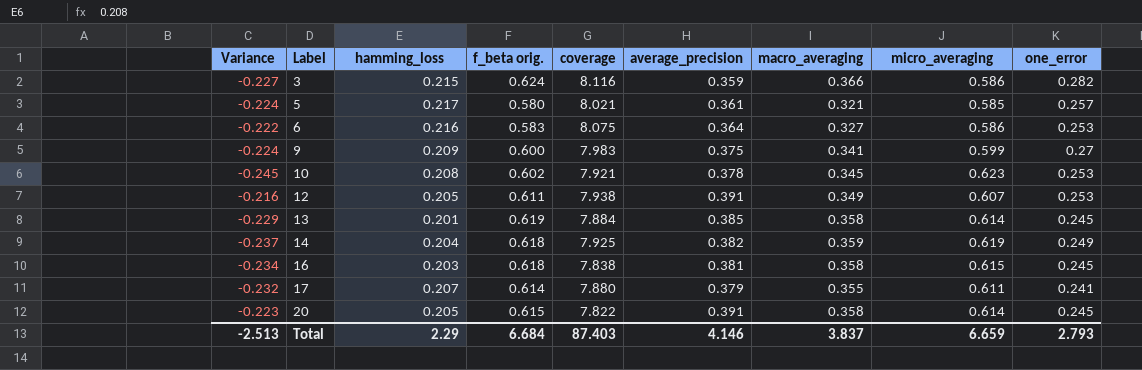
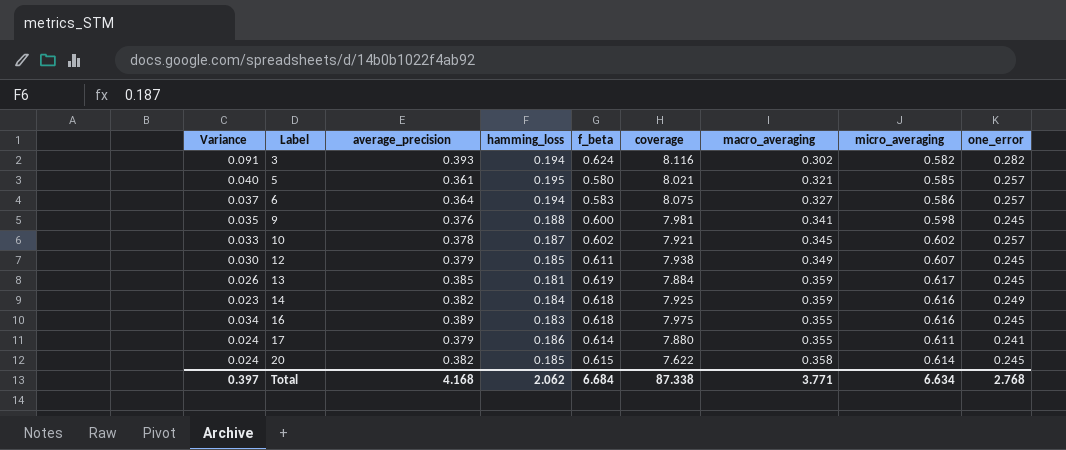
column Variance | formula: [average_precision] - [micro_averaging] -> [average_precision] - [macro_averaging]
column average_precision | position: 6 -> 3
column name: f_beta orig. -> f_beta
3 | average_precision: 0.359 -> 0.393
3 | hamming_loss: 0.215 -> 0.194
3 | macro_averaging: 0.366 -> 0.302
3 | micro_averaging: 0.586 -> 0.582
5 | hamming_loss: 0.217 -> 0.195
6 | hamming_loss: 0.216 -> 0.194
6 | one_error: 0.253 -> 0.257
9 | average_precision: 0.375 -> 0.376
9 | hamming_loss: 0.209 -> 0.188
9 | coverage: 7.983 -> 7.981
9 | micro_averaging: 0.599 -> 0.598
9 | one_error: 0.27 -> 0.245
10 | hamming_loss: 0.208 -> 0.187
10 | micro_averaging: 0.623 -> 0.602
10 | one_error: 0.253 -> 0.257
12 | average_precision: 0.391 -> 0.379
12 | hamming_loss: 0.205 -> 0.185
12 | one_error: 0.253 -> 0.245
13 | hamming_loss: 0.201 -> 0.181
13 | macro_averaging: 0.358 -> 0.359
13 | micro_averaging: 0.614 -> 0.617
14 | hamming_loss: 0.204 -> 0.184
14 | micro_averaging: 0.619 -> 0.616
16 | average_precision: 0.381 -> 0.389
16 | hamming_loss: 0.203 -> 0.183
16 | coverage: 7.838 -> 7.975
16 | macro_averaging: 0.358 -> 0.355
16 | micro_averaging: 0.615 -> 0.616
17 | hamming_loss: 0.207 -> 0.186
20 | average_precision: 0.391 -> 0.382
20 | hamming_loss: 0.205 -> 0.185
20 | coverage: 7.822 -> 7.622
Total | Variance: -2.513 -> 0.397
Total | average_precision: 4.146 -> 4.168
Total | hamming_loss: 2.29 -> 2.062
Total | coverage: 87.403 -> 87.338
Total | macro_averaging: 3.837 -> 3.771
Total | micro_averaging: 6.659 -> 6.634
Total | one_error: 2.793 -> 2.768

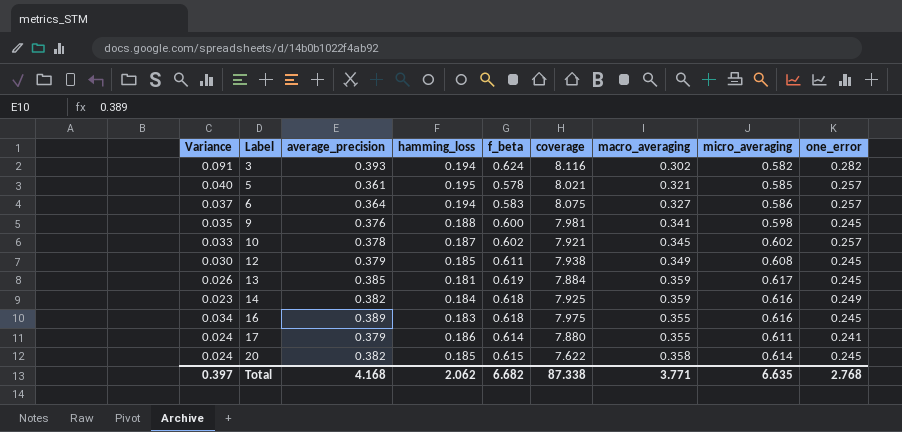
5 | f_beta: 0.580 -> 0.578
12 | micro_averaging: 0.607 -> 0.608
Total | f_beta: 6.684 -> 6.682
Total | micro_averaging: 6.634 -> 6.635

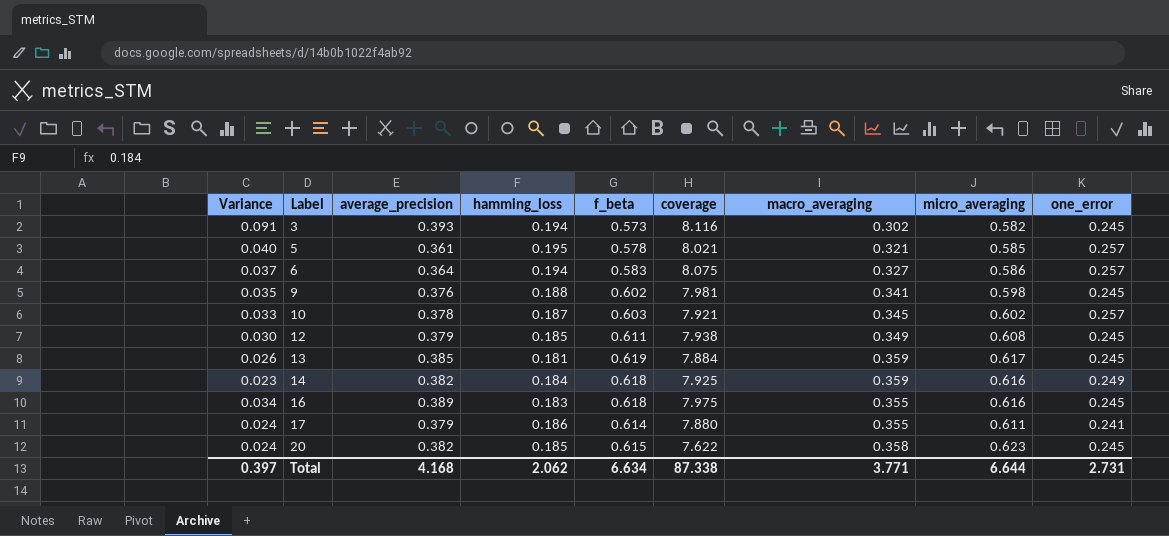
3 | f_beta: 0.624 -> 0.573
3 | one_error: 0.282 -> 0.245
9 | f_beta: 0.600 -> 0.602
10 | f_beta: 0.602 -> 0.603
20 | micro_averaging: 0.614 -> 0.623
Total | f_beta: 6.682 -> 6.634
Total | micro_averaging: 6.635 -> 6.644
Total | one_error: 2.768 -> 2.731

